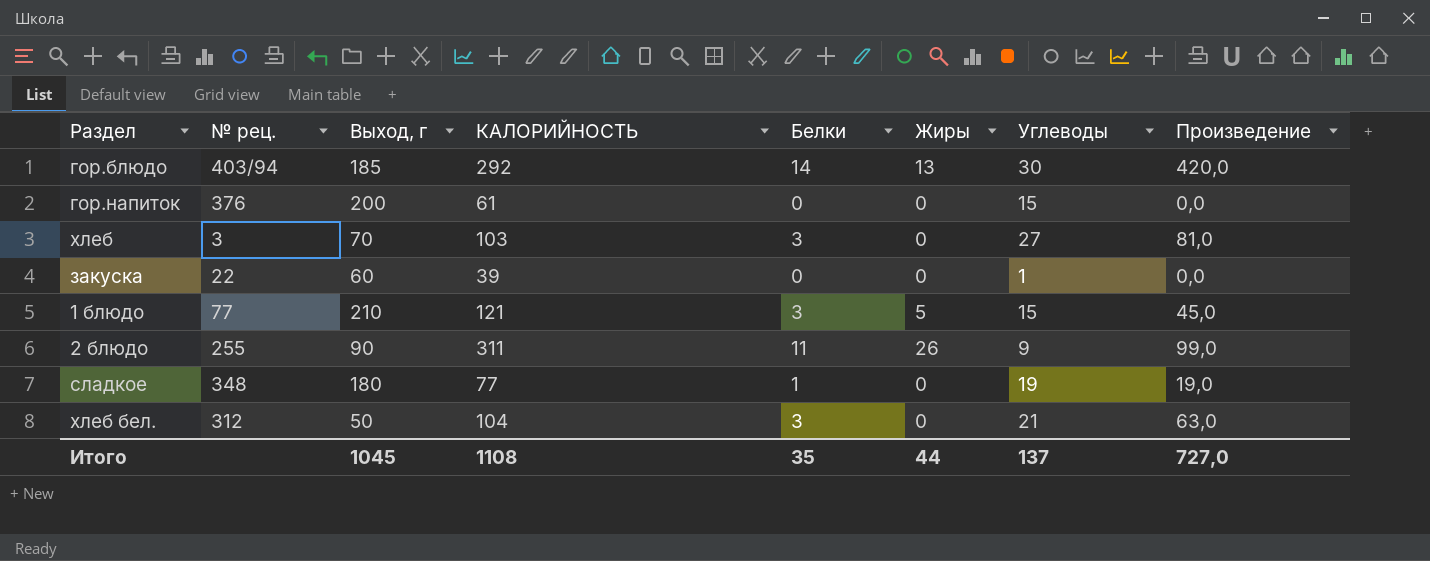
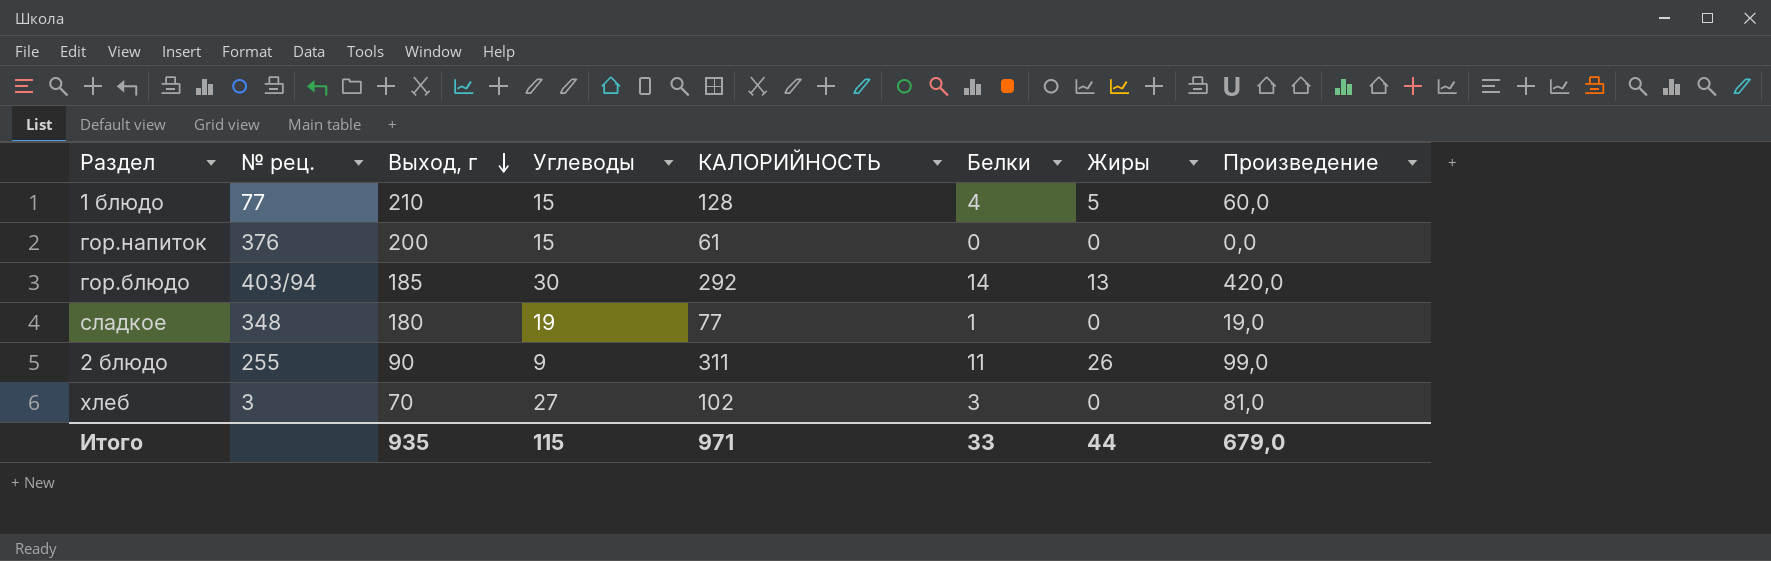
row order: none -> Выход, г descending
column Углеводы | position: 7 -> 4
row закуска: 22 | 60 | 39 | 0 | 0 | 1 | 0,0 -> none
row хлеб бел.: 312 | 50 | 104 | 3 | 0 | 21 | 63,0 -> none
1 блюдо | КАЛОРИЙНОСТЬ: 121 -> 128
1 блюдо | Белки: 3 -> 4
1 блюдо | Произведение: 45,0 -> 60,0
хлеб | КАЛОРИЙНОСТЬ: 103 -> 102
Итого | Выход, г: 1045 -> 935
Итого | Углеводы: 137 -> 115
Итого | КАЛОРИЙНОСТЬ: 1108 -> 971
Итого | Белки: 35 -> 33
Итого | Произведение: 727,0 -> 679,0

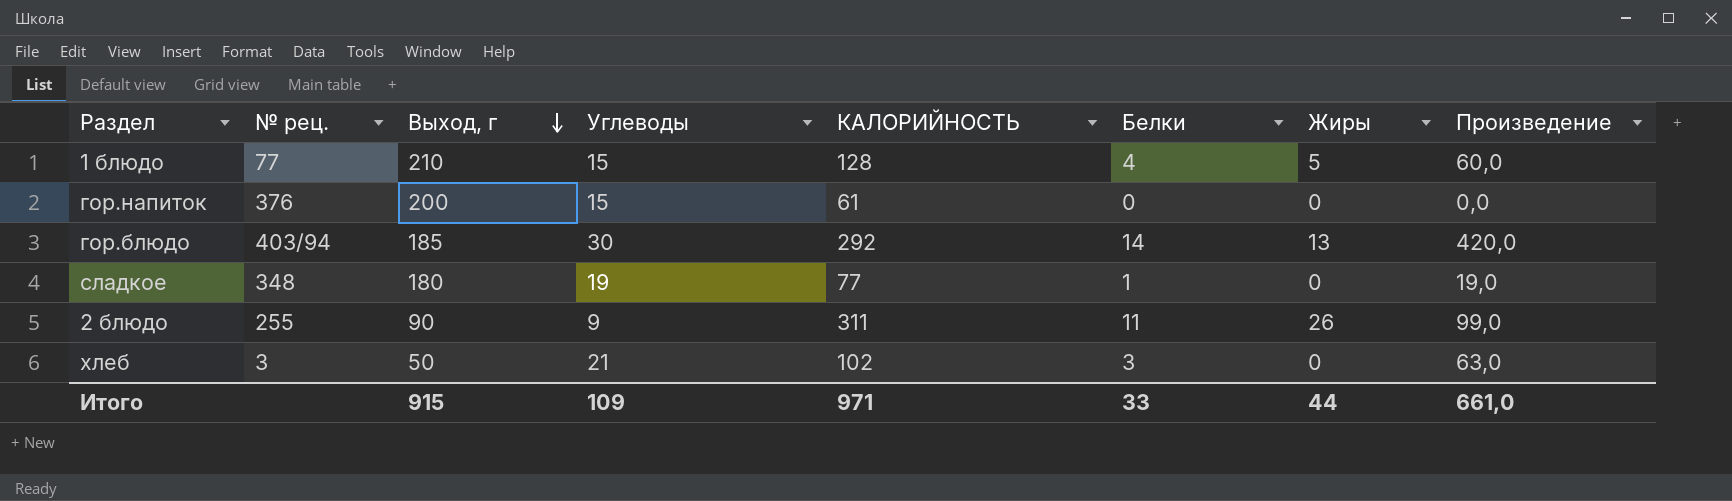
хлеб | Выход, г: 70 -> 50
хлеб | Углеводы: 27 -> 21
хлеб | Произведение: 81,0 -> 63,0
Итого | Выход, г: 935 -> 915
Итого | Углеводы: 115 -> 109
Итого | Произведение: 679,0 -> 661,0

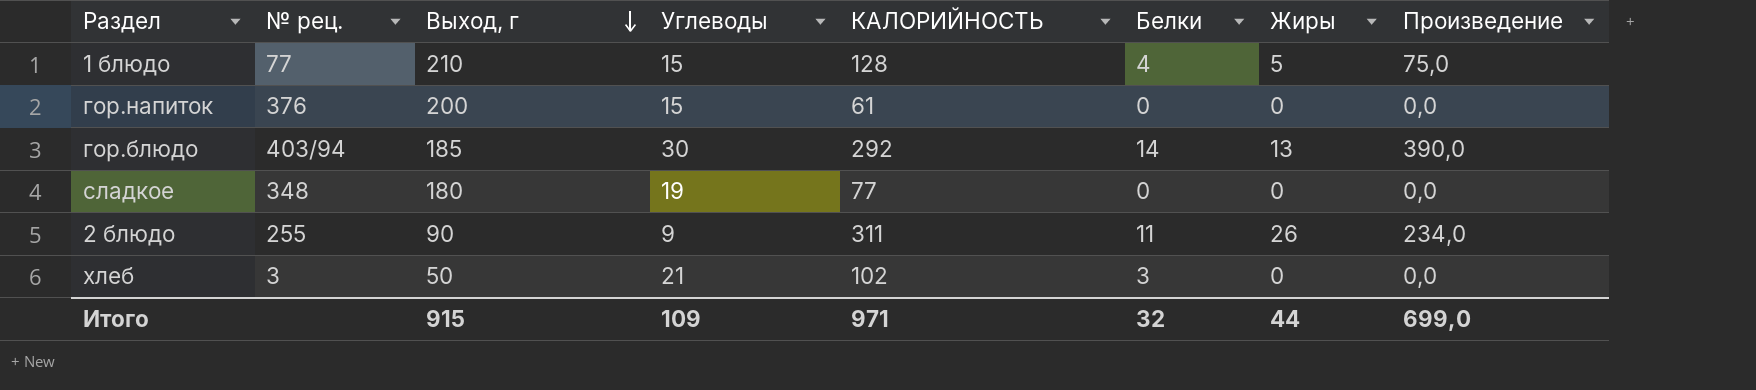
column Произведение | formula: [Углеводы] * [Белки] -> [Углеводы] * [Жиры]
сладкое | Белки: 1 -> 0
Итого | Белки: 33 -> 32
Итого | Произведение: 661,0 -> 699,0

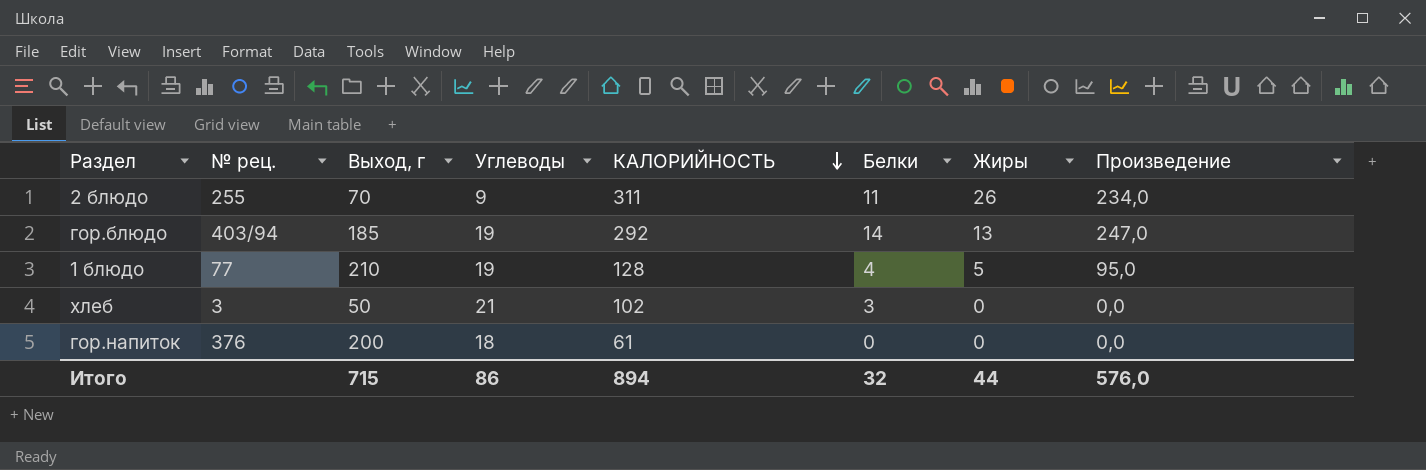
row order: Выход, г descending -> КАЛОРИЙНОСТЬ descending
row сладкое: 348 | 180 | 19 | 77 | 0 | 0 | 0,0 -> none
2 блюдо | Выход, г: 90 -> 70
гор.блюдо | Углеводы: 30 -> 19
гор.блюдо | Произведение: 390,0 -> 247,0
1 блюдо | Углеводы: 15 -> 19
1 блюдо | Произведение: 75,0 -> 95,0
гор.напиток | Углеводы: 15 -> 18
Итого | Выход, г: 915 -> 715
Итого | Углеводы: 109 -> 86
Итого | КАЛОРИЙНОСТЬ: 971 -> 894
Итого | Произведение: 699,0 -> 576,0

